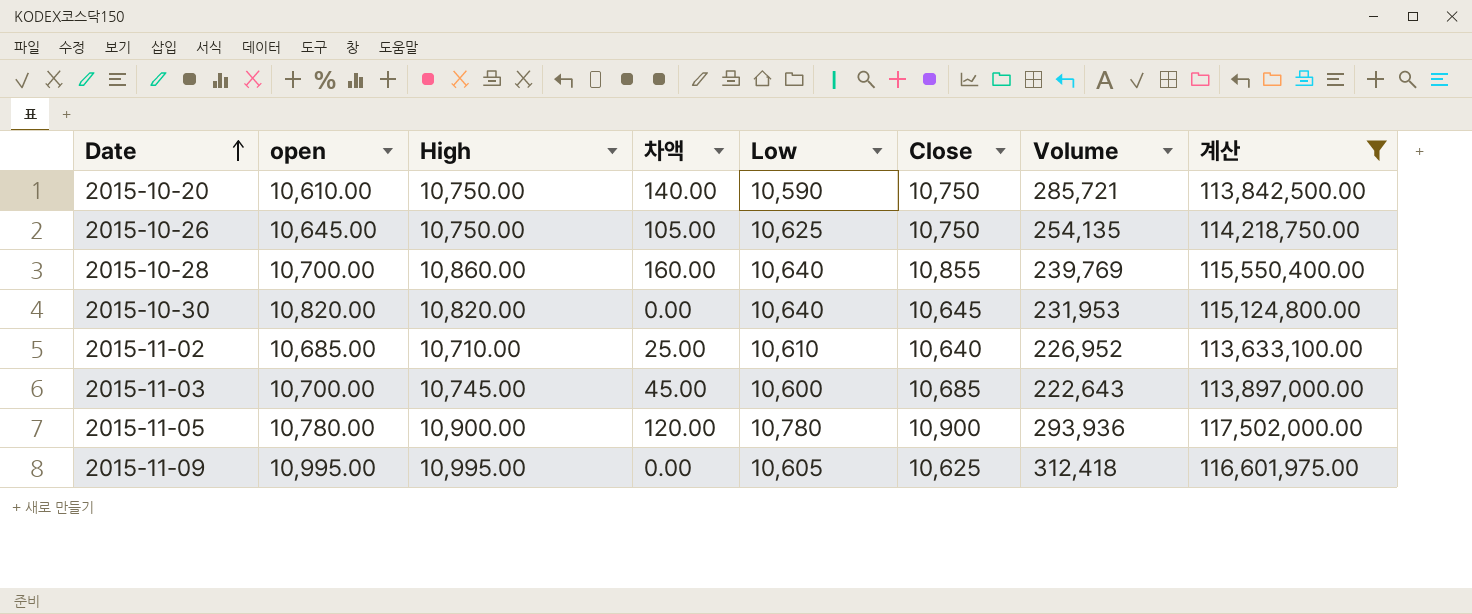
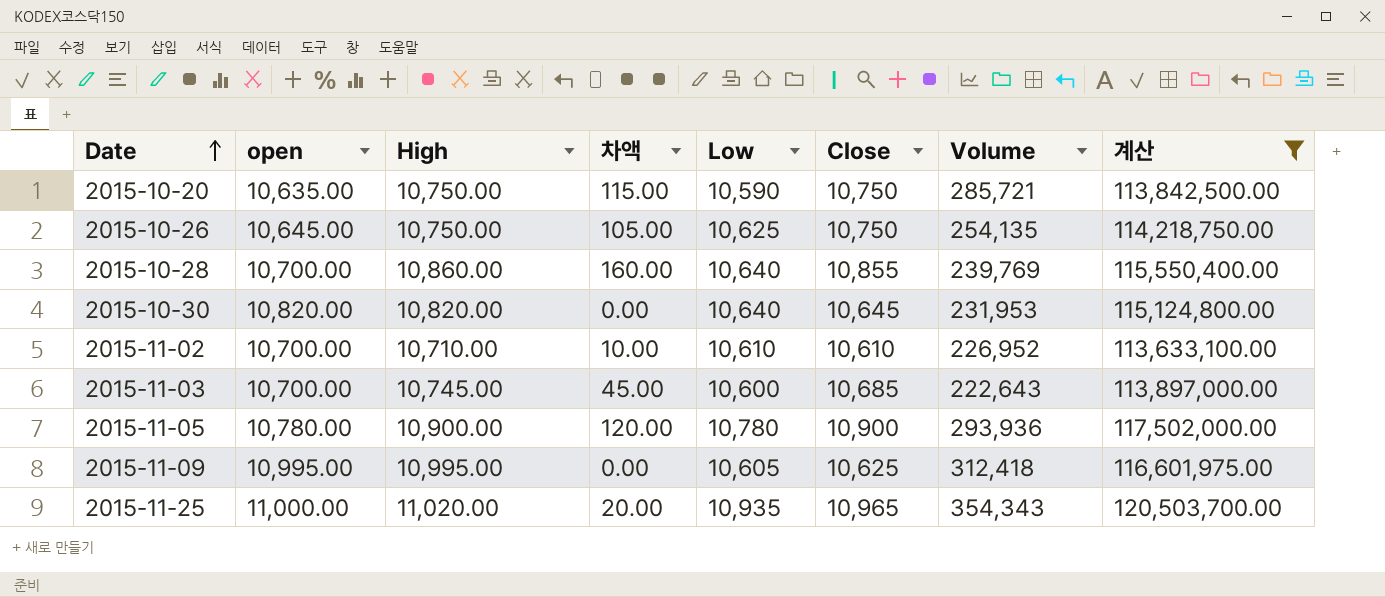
2015-10-20 | open: 10,610.00 -> 10,635.00
2015-10-20 | 차액: 140.00 -> 115.00
2015-11-02 | open: 10,685.00 -> 10,700.00
2015-11-02 | 차액: 25.00 -> 10.00
2015-11-02 | Close: 10,640 -> 10,610
row 2015-11-25: none -> 11,000.00 | 11,020.00 | 20.00 | 10,935 | 10,965 | 354,343 | 120,503,700.00

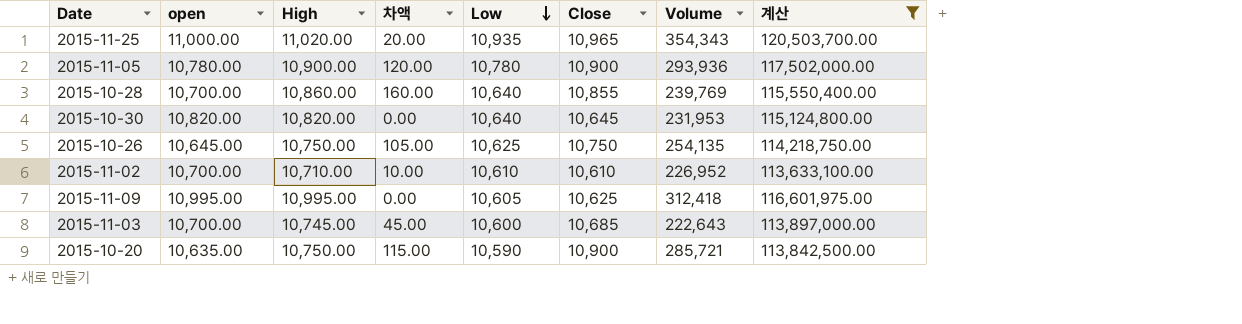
row order: Date ascending -> Low descending
2015-10-20 | Close: 10,750 -> 10,900

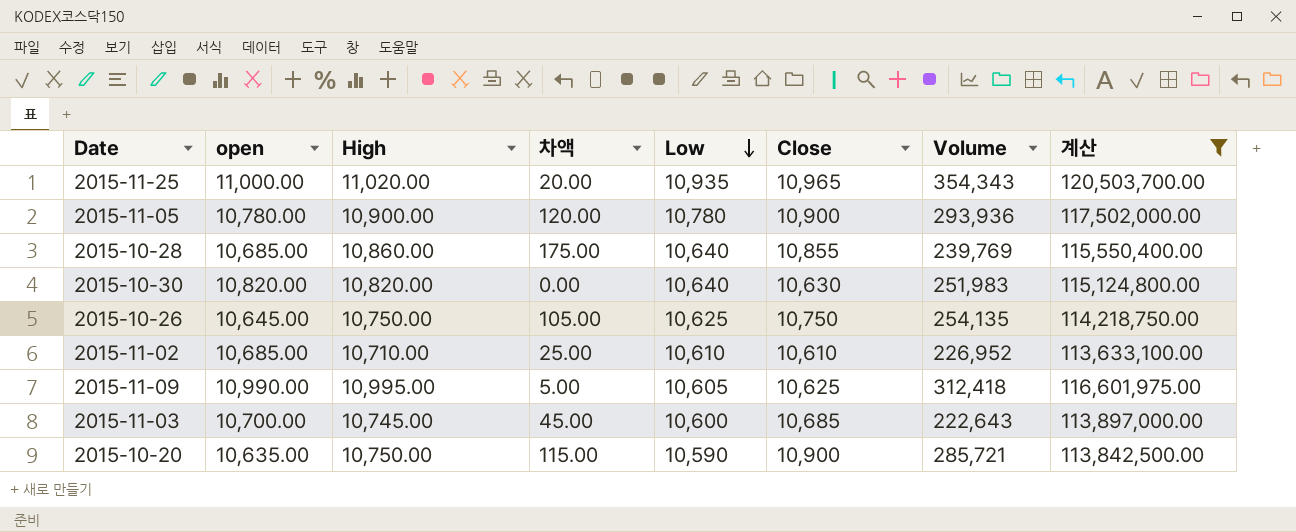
2015-10-28 | open: 10,700.00 -> 10,685.00
2015-10-28 | 차액: 160.00 -> 175.00
2015-10-30 | Close: 10,645 -> 10,630
2015-10-30 | Volume: 231,953 -> 251,983
2015-11-02 | open: 10,700.00 -> 10,685.00
2015-11-02 | 차액: 10.00 -> 25.00
2015-11-09 | open: 10,995.00 -> 10,990.00
2015-11-09 | 차액: 0.00 -> 5.00

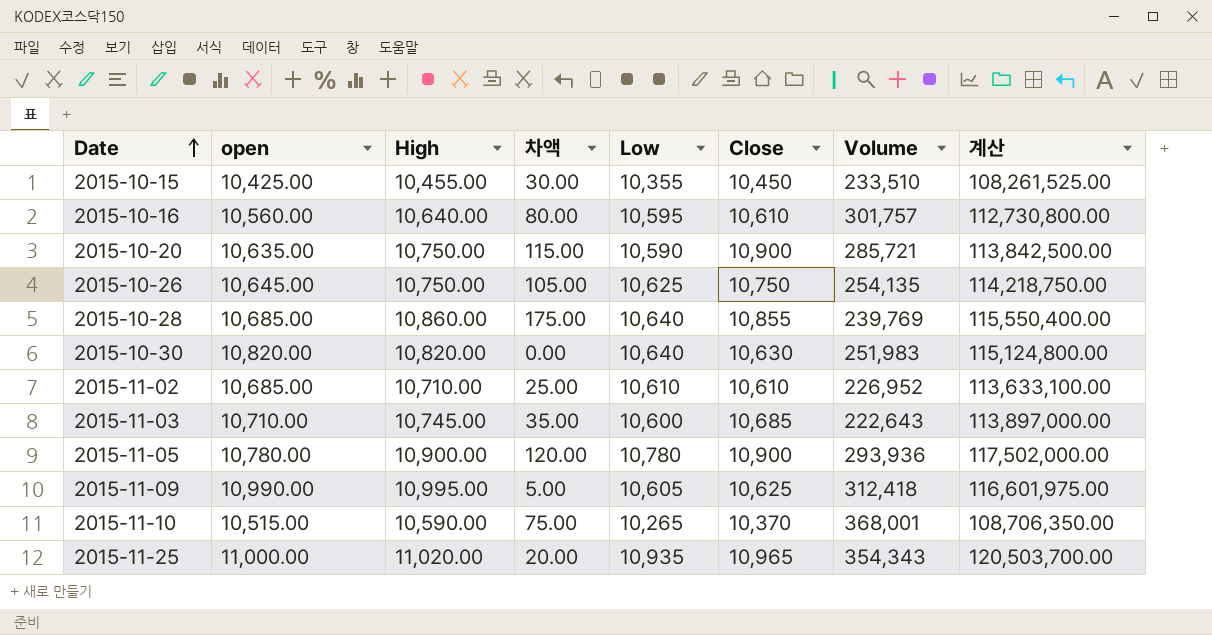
filter: 계산 >= 113,633,100.00 -> none
row order: Low descending -> Date ascending
2015-11-03 | open: 10,700.00 -> 10,710.00
2015-11-03 | 차액: 45.00 -> 35.00

